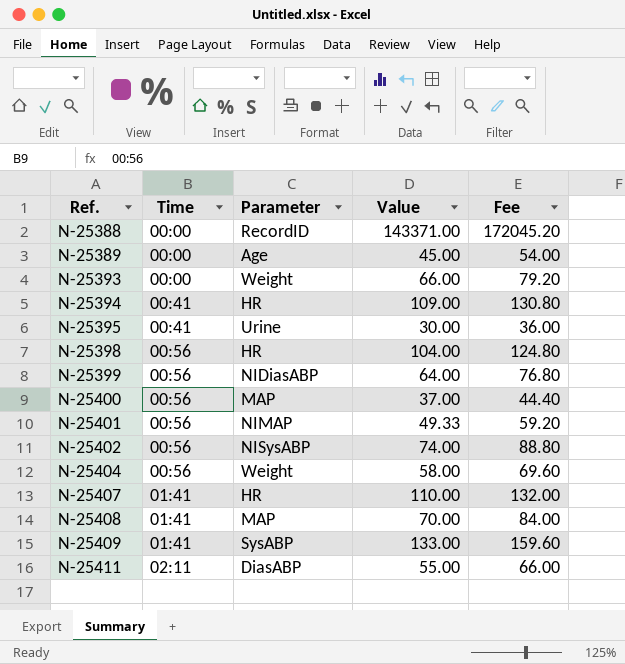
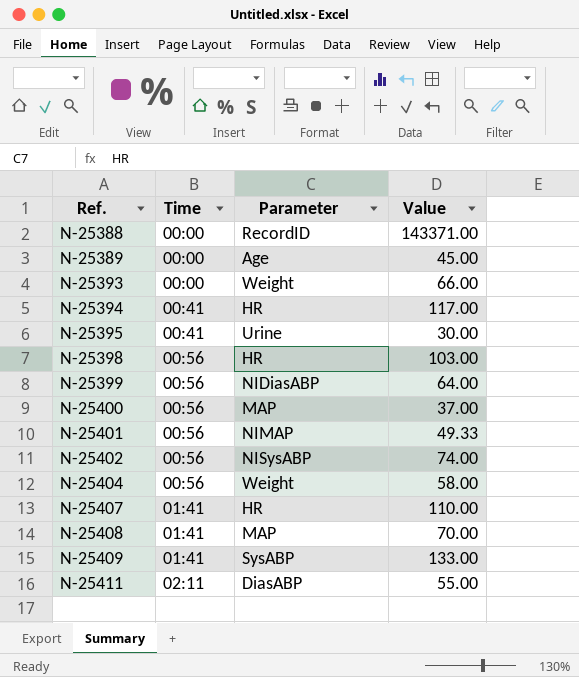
column Fee | formula: [Value] * 1.2 -> none
N-25394 | Value: 109.00 -> 117.00
N-25398 | Value: 104.00 -> 103.00

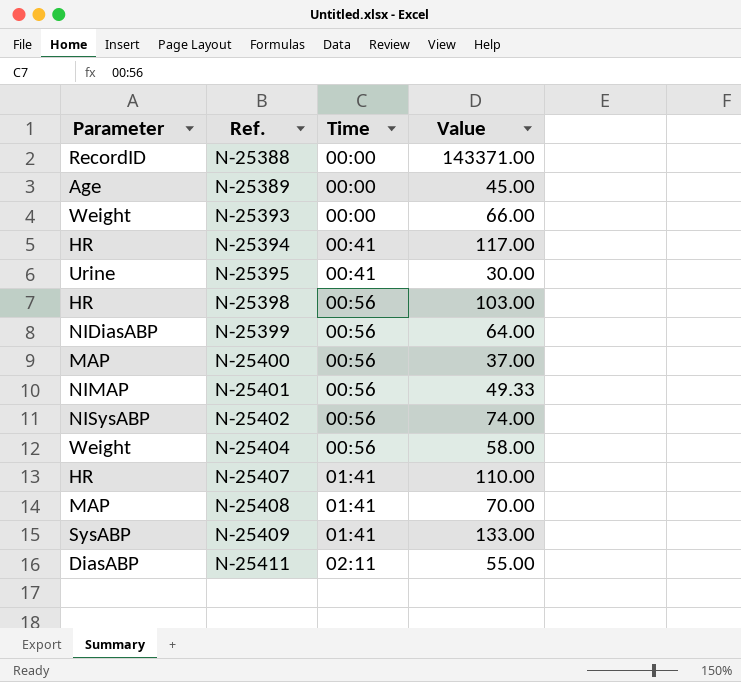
column Parameter | position: 3 -> 1

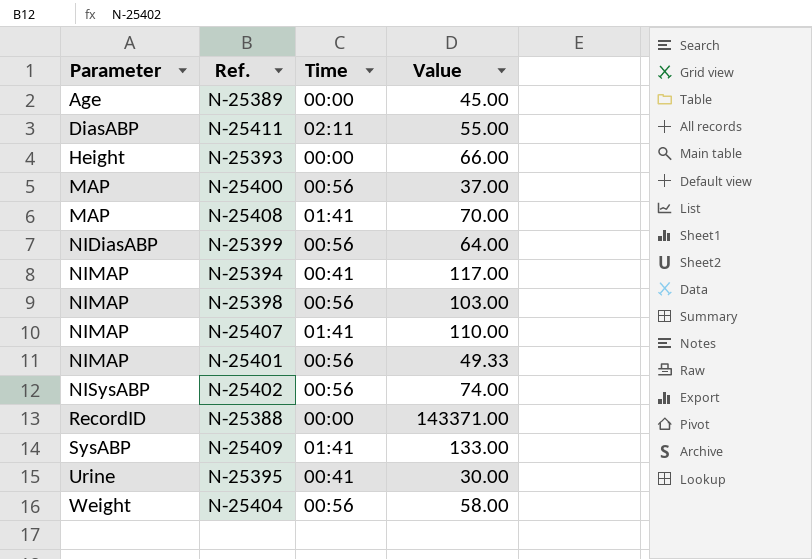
row order: Ref. ascending -> Parameter ascending
N-25393 | Parameter: Weight -> Height
N-25394 | Parameter: HR -> NIMAP
N-25398 | Parameter: HR -> NIMAP
N-25407 | Parameter: HR -> NIMAP

